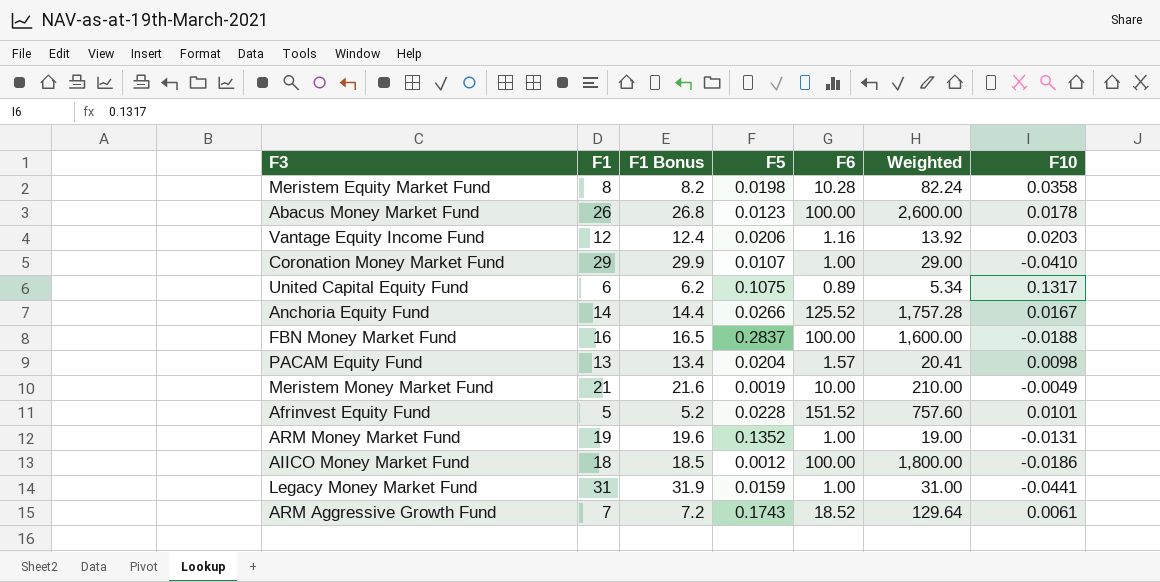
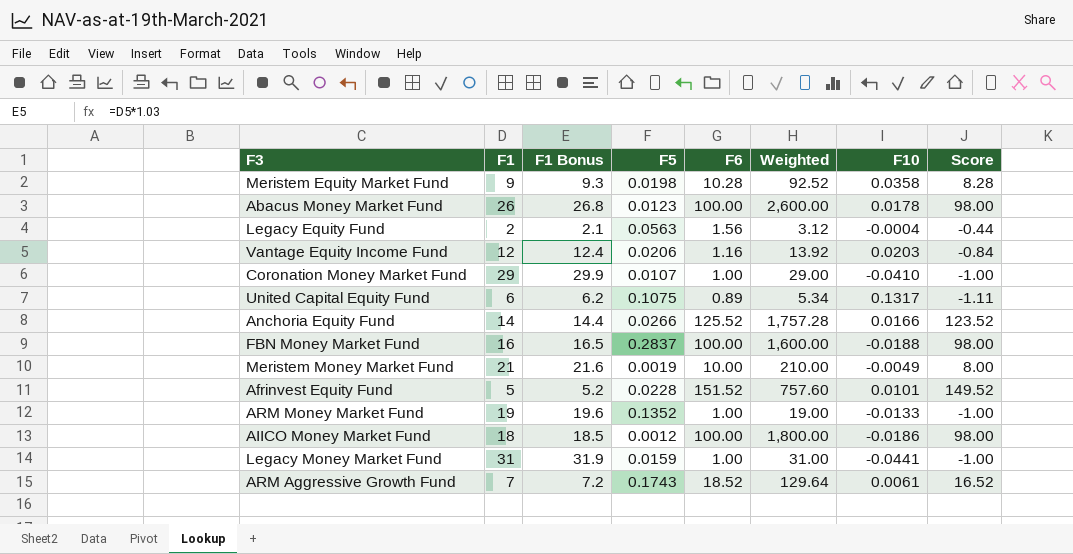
column Score | formula: none -> [F6] - 2
row PACAM Equity Fund: 13 | 13.4 | 0.0204 | 1.57 | 20.41 | 0.0098 -> none
Meristem Equity Market Fund | F1: 8 -> 9
Meristem Equity Market Fund | F1 Bonus: 8.2 -> 9.3
Meristem Equity Market Fund | Weighted: 82.24 -> 92.52
row Legacy Equity Fund: none -> 2 | 2.1 | 0.0563 | 1.56 | 3.12 | -0.0004 | -0.44
Anchoria Equity Fund | F10: 0.0167 -> 0.0166
ARM Money Market Fund | F10: -0.0131 -> -0.0133

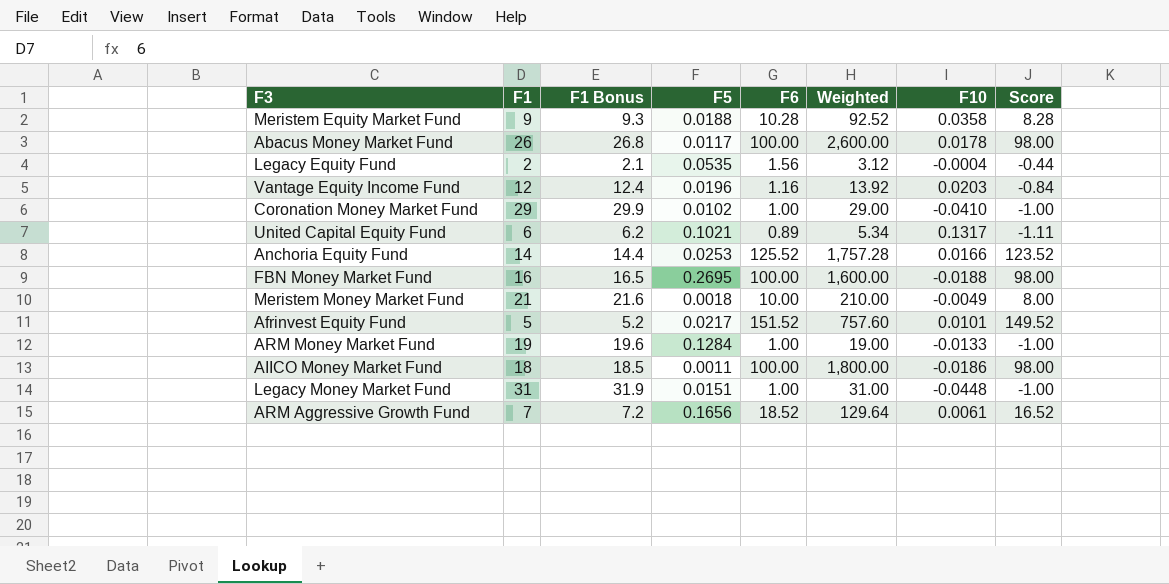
Meristem Equity Market Fund | F5: 0.0198 -> 0.0188
Abacus Money Market Fund | F5: 0.0123 -> 0.0117
Legacy Equity Fund | F5: 0.0563 -> 0.0535
Vantage Equity Income Fund | F5: 0.0206 -> 0.0196
Coronation Money Market Fund | F5: 0.0107 -> 0.0102
United Capital Equity Fund | F5: 0.1075 -> 0.1021
Anchoria Equity Fund | F5: 0.0266 -> 0.0253
FBN Money Market Fund | F5: 0.2837 -> 0.2695
Meristem Money Market Fund | F5: 0.0019 -> 0.0018
Afrinvest Equity Fund | F5: 0.0228 -> 0.0217
ARM Money Market Fund | F5: 0.1352 -> 0.1284
AIICO Money Market Fund | F5: 0.0012 -> 0.0011
Legacy Money Market Fund | F5: 0.0159 -> 0.0151
Legacy Money Market Fund | F10: -0.0441 -> -0.0448
ARM Aggressive Growth Fund | F5: 0.1743 -> 0.1656

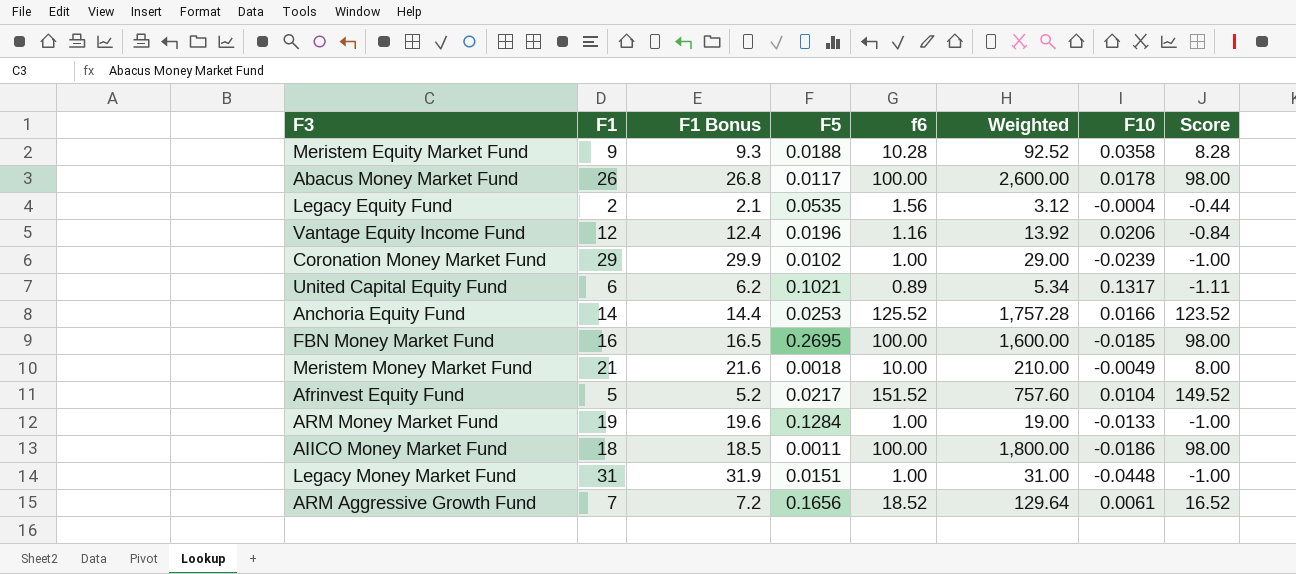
column name: F6 -> f6
Vantage Equity Income Fund | F10: 0.0203 -> 0.0206
Coronation Money Market Fund | F10: -0.0410 -> -0.0239
FBN Money Market Fund | F10: -0.0188 -> -0.0185
Afrinvest Equity Fund | F10: 0.0101 -> 0.0104

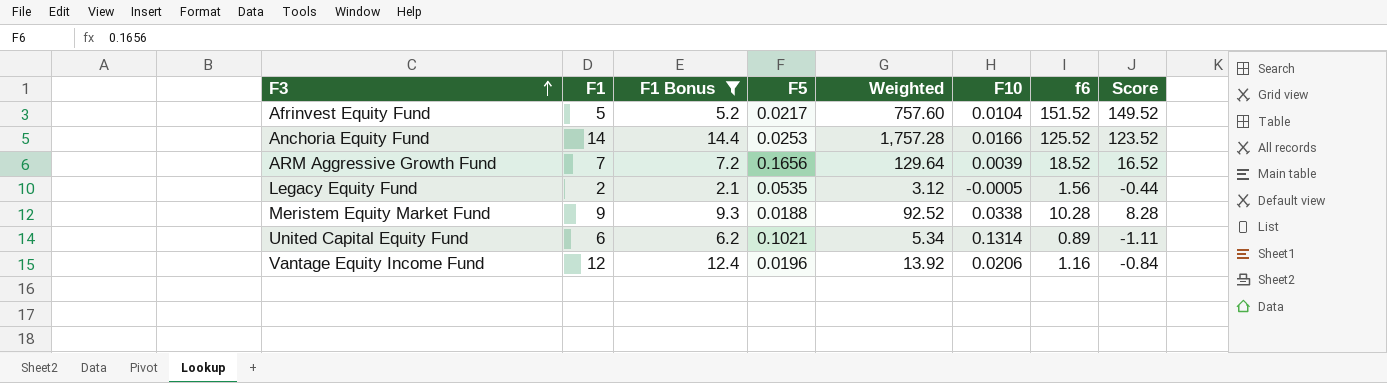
filter: none -> F1 Bonus <= 14.4
row order: none -> F3 ascending
column f6 | position: 5 -> 7
ARM Aggressive Growth Fund | F10: 0.0061 -> 0.0039
Legacy Equity Fund | F10: -0.0004 -> -0.0005
Meristem Equity Market Fund | F10: 0.0358 -> 0.0338
United Capital Equity Fund | F10: 0.1317 -> 0.1314

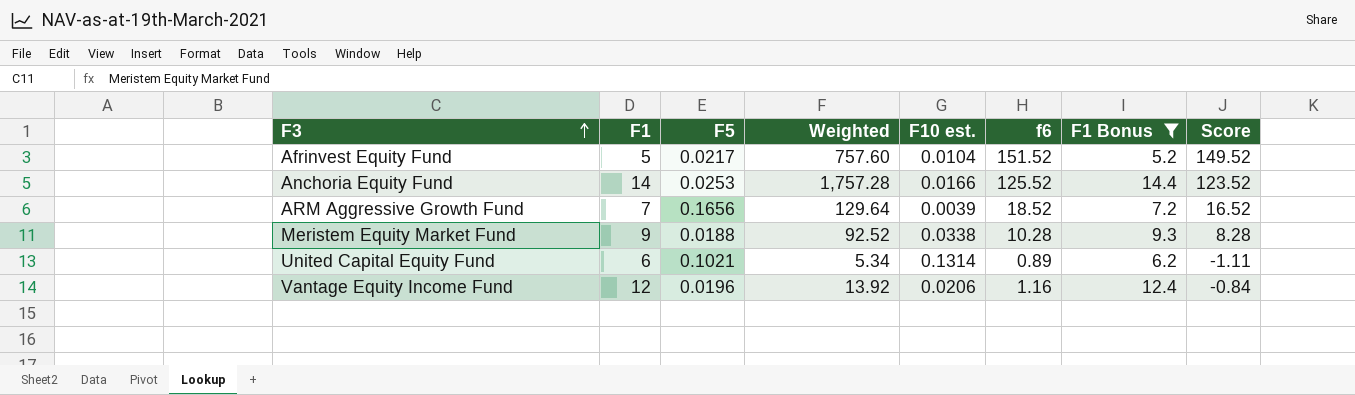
column name: F10 -> F10 est.
column F1 Bonus | position: 3 -> 7
row Legacy Equity Fund: 2 | 2.1 | 0.0535 | 3.12 | -0.0005 | 1.56 | -0.44 -> none

